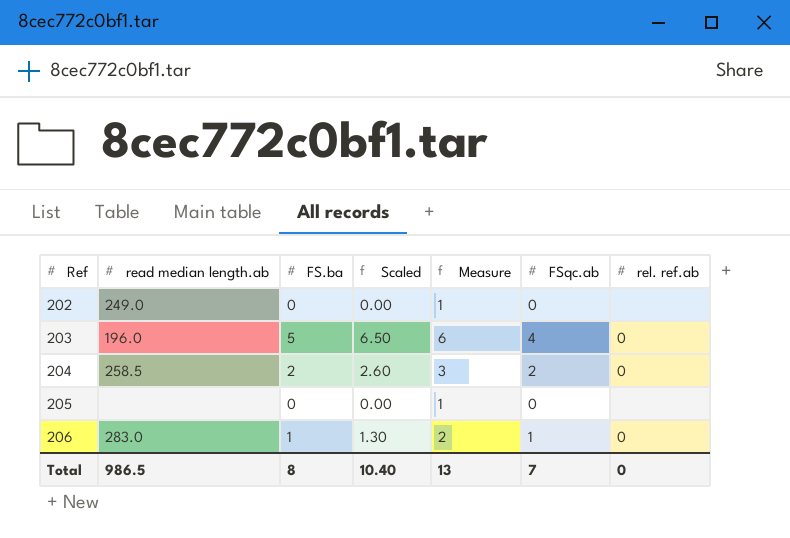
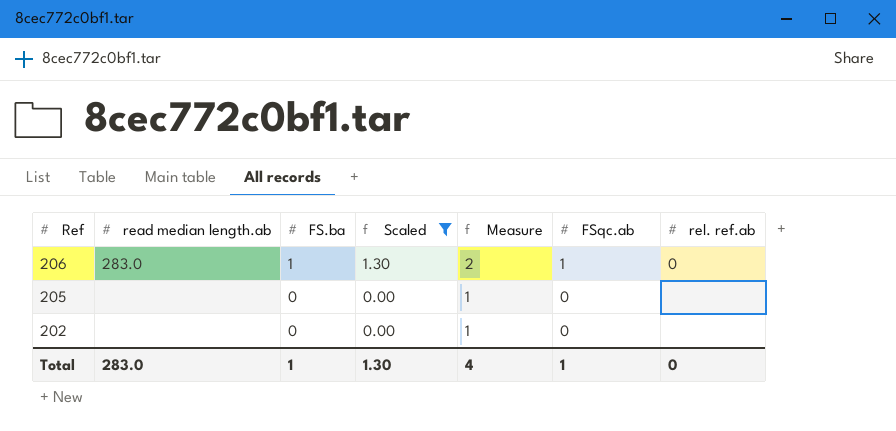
filter: none -> Scaled <= 1.30
row order: Ref ascending -> Ref descending
202 | read median length.ab: 249.0 -> none
Total | read median length.ab: 986.5 -> 283.0
Total | FS.ba: 8 -> 1
Total | Scaled: 10.40 -> 1.30
Total | Measure: 13 -> 4
Total | FSqc.ab: 7 -> 1

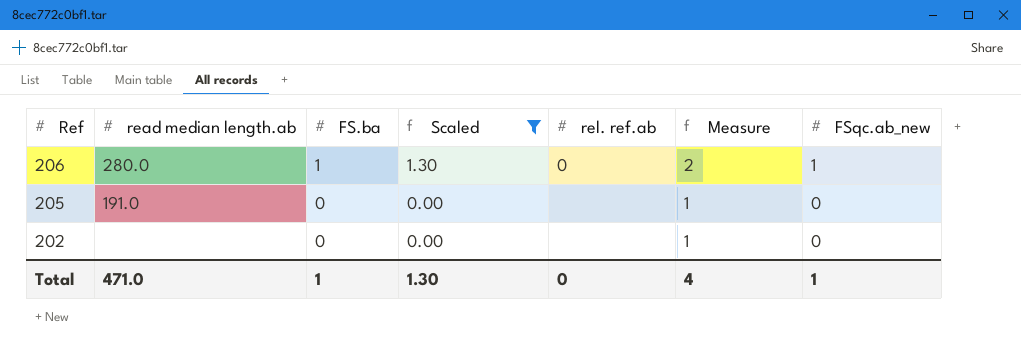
column rel. ref.ab | position: 7 -> 5
column name: FSqc.ab -> FSqc.ab_new
206 | read median length.ab: 283.0 -> 280.0
205 | read median length.ab: none -> 191.0
Total | read median length.ab: 283.0 -> 471.0

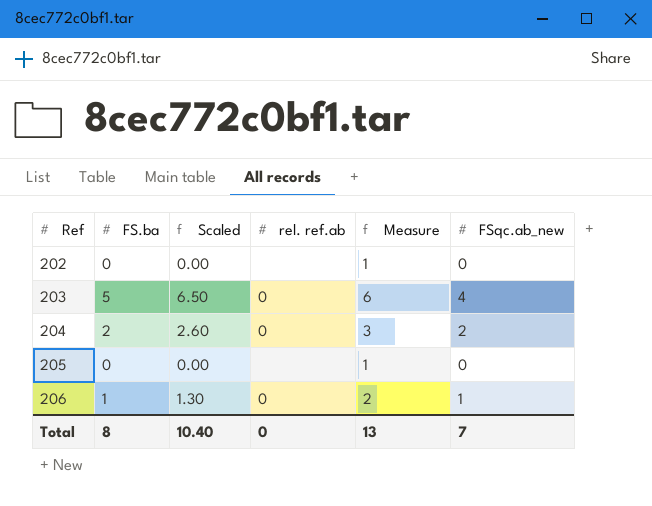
filter: Scaled <= 1.30 -> none
row order: Ref descending -> Ref ascending
column read median length.ab | position: 2 -> none
Total | FS.ba: 1 -> 8
Total | Scaled: 1.30 -> 10.40
Total | Measure: 4 -> 13
Total | FSqc.ab_new: 1 -> 7

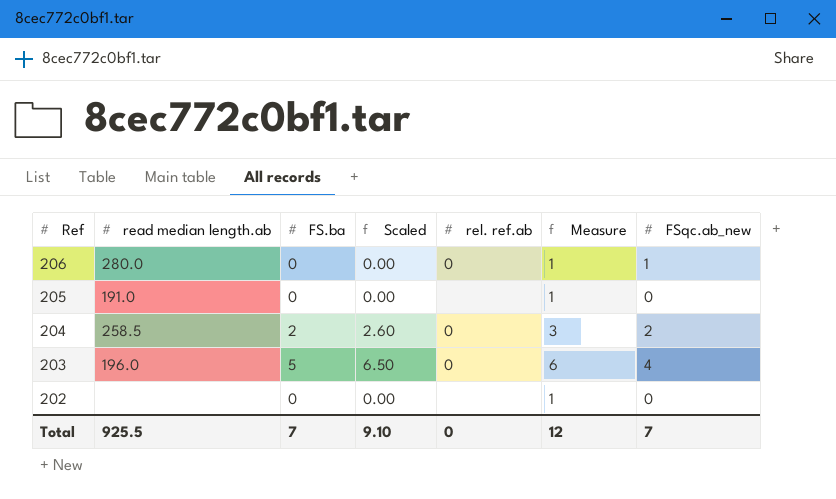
row order: Ref ascending -> Ref descending
column read median length.ab | position: none -> 2
206 | FS.ba: 1 -> 0
206 | Scaled: 1.30 -> 0.00
206 | Measure: 2 -> 1
Total | FS.ba: 8 -> 7
Total | Scaled: 10.40 -> 9.10
Total | Measure: 13 -> 12

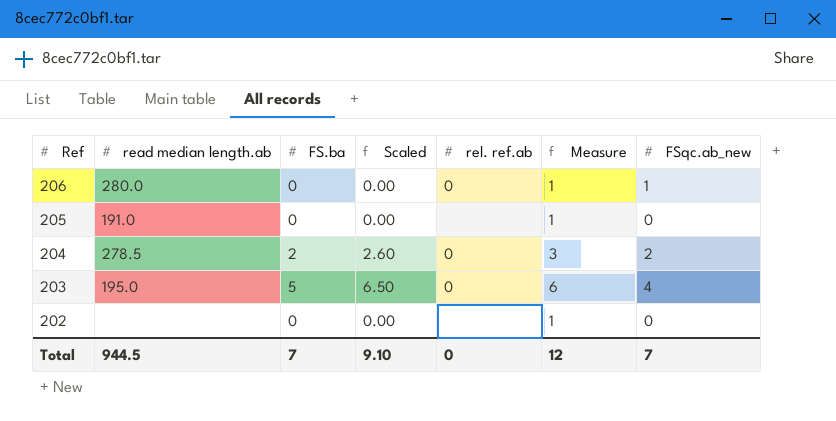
204 | read median length.ab: 258.5 -> 278.5
203 | read median length.ab: 196.0 -> 195.0
Total | read median length.ab: 925.5 -> 944.5

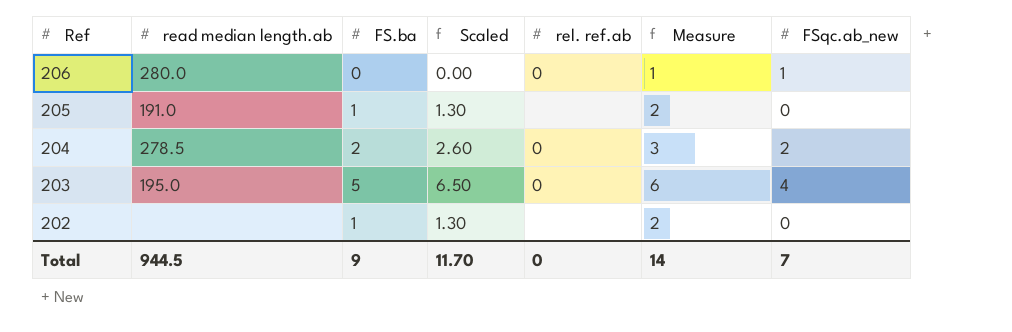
205 | FS.ba: 0 -> 1
205 | Scaled: 0.00 -> 1.30
205 | Measure: 1 -> 2
202 | FS.ba: 0 -> 1
202 | Scaled: 0.00 -> 1.30
202 | Measure: 1 -> 2
Total | FS.ba: 7 -> 9
Total | Scaled: 9.10 -> 11.70
Total | Measure: 12 -> 14

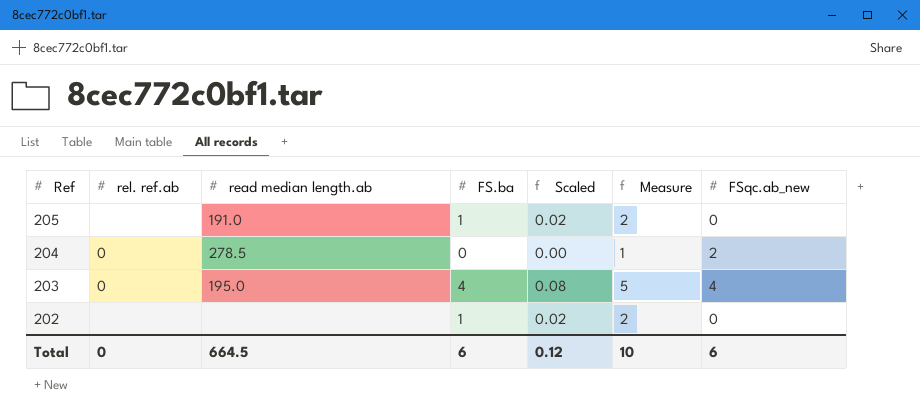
column rel. ref.ab | position: 5 -> 2
column Scaled | formula: [FS.ba] * 1.3 -> [FS.ba] * 0.02
row 206: 280.0 | 0 | 0.00 | 0 | 1 | 1 -> none
204 | FS.ba: 2 -> 0
204 | Measure: 3 -> 1
203 | FS.ba: 5 -> 4
203 | Measure: 6 -> 5
Total | read median length.ab: 944.5 -> 664.5
Total | FS.ba: 9 -> 6
Total | Scaled: 11.70 -> 0.12
Total | Measure: 14 -> 10
Total | FSqc.ab_new: 7 -> 6

